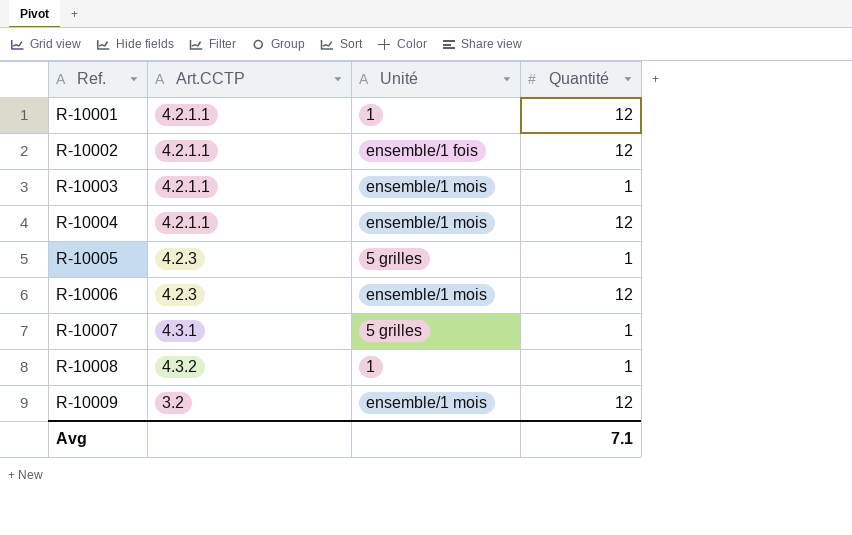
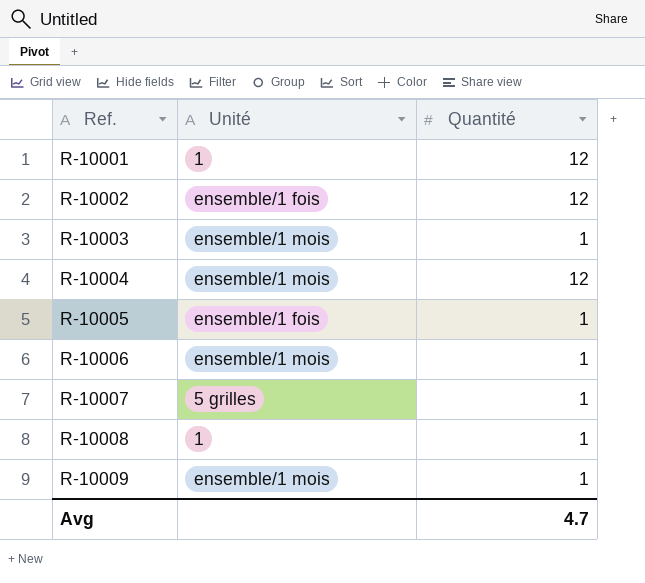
column Art.CCTP | position: 2 -> none
R-10005 | Unité: 5 grilles -> ensemble/1 fois
R-10006 | Quantité: 12 -> 1
R-10009 | Quantité: 12 -> 1
Avg | Quantité: 7.1 -> 4.7

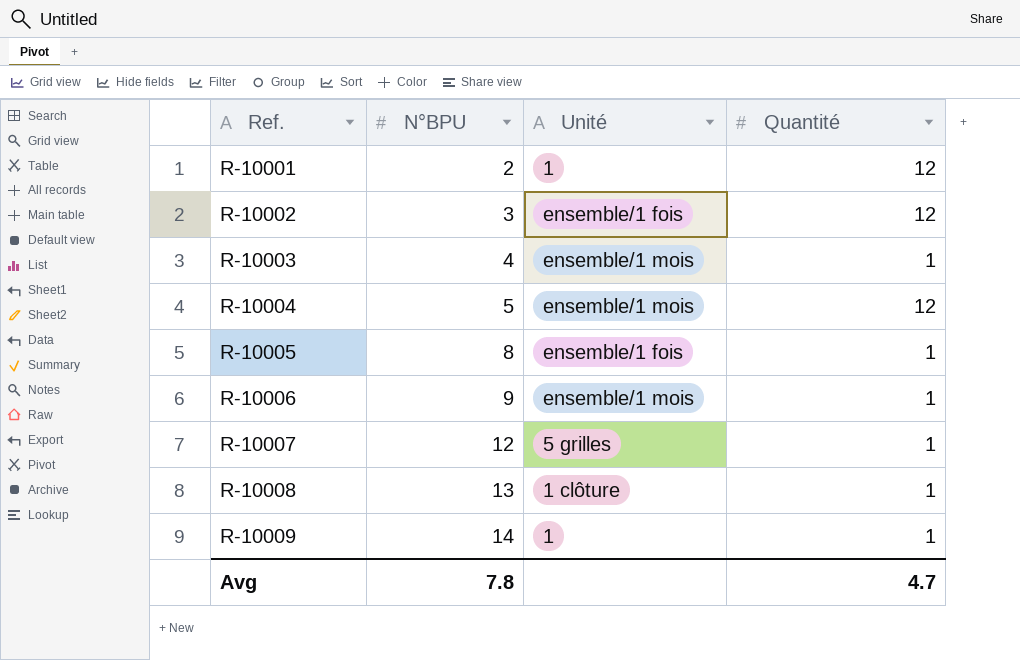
column N°BPU | position: none -> 2
R-10008 | Unité: 1 -> 1 clôture
R-10009 | Unité: ensemble/1 mois -> 1

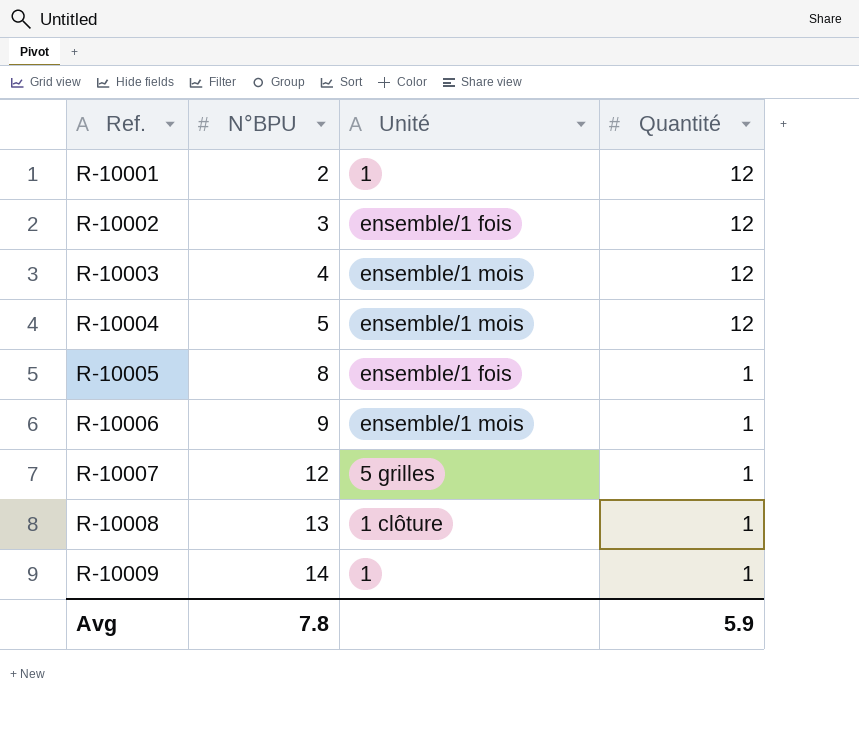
R-10003 | Quantité: 1 -> 12
Avg | Quantité: 4.7 -> 5.9

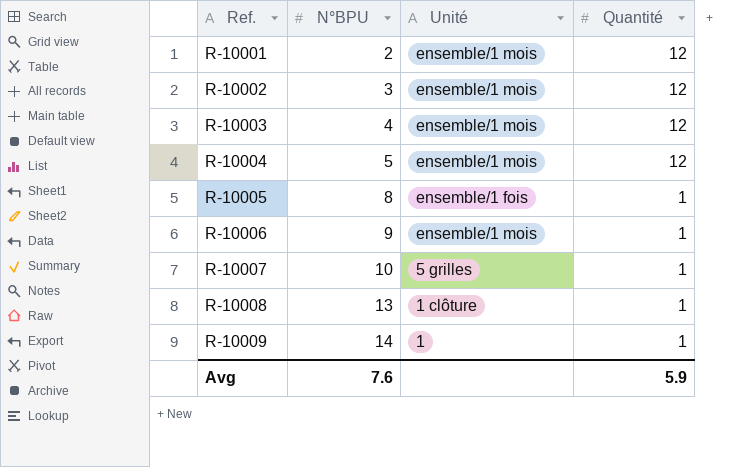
R-10001 | Unité: 1 -> ensemble/1 mois
R-10002 | Unité: ensemble/1 fois -> ensemble/1 mois
R-10007 | N°BPU: 12 -> 10
Avg | N°BPU: 7.8 -> 7.6

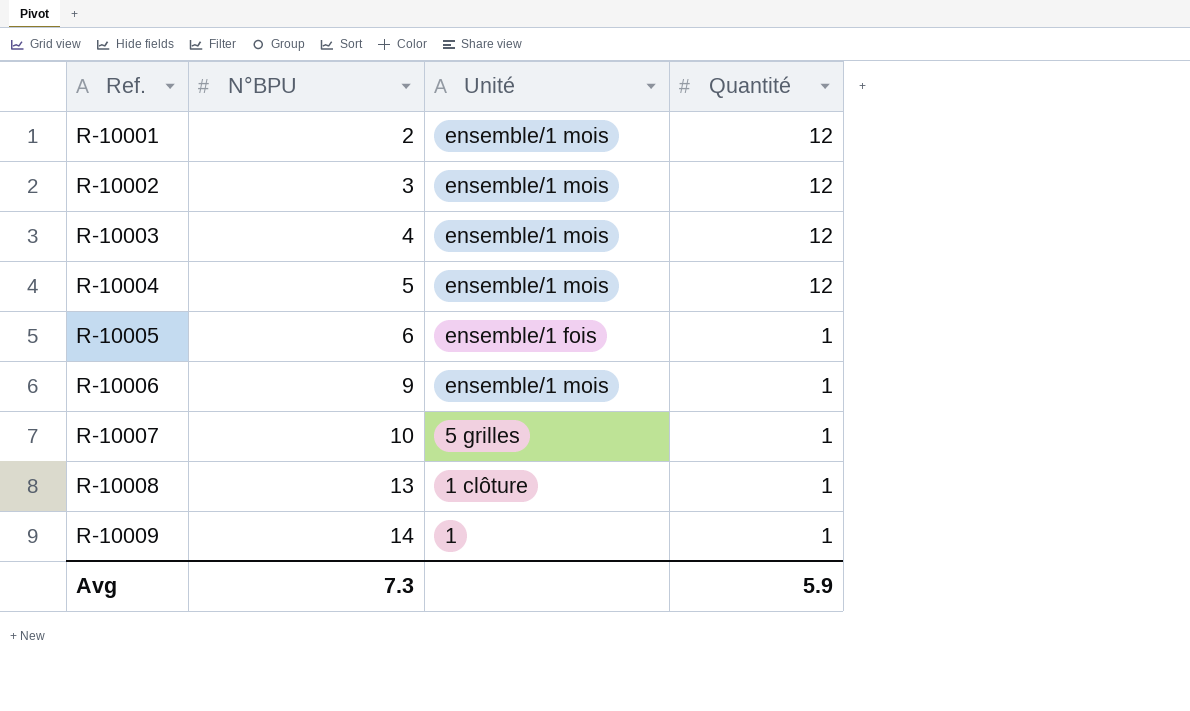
R-10005 | N°BPU: 8 -> 6
Avg | N°BPU: 7.6 -> 7.3

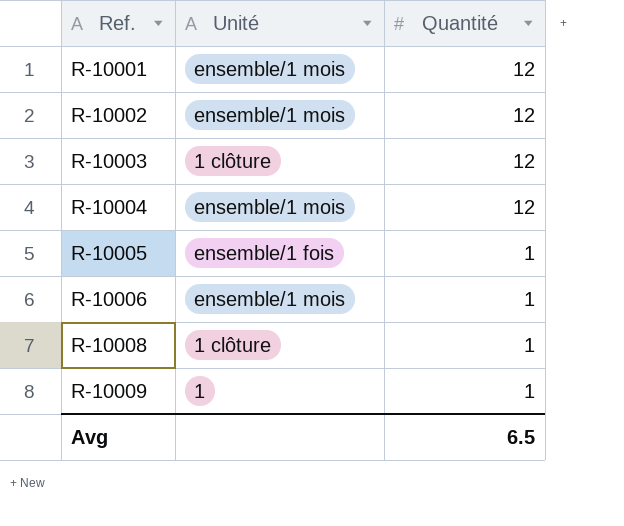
column N°BPU | position: 2 -> none
row R-10007: 10 | 5 grilles | 1 -> none
R-10003 | Unité: ensemble/1 mois -> 1 clôture
Avg | Quantité: 5.9 -> 6.5

